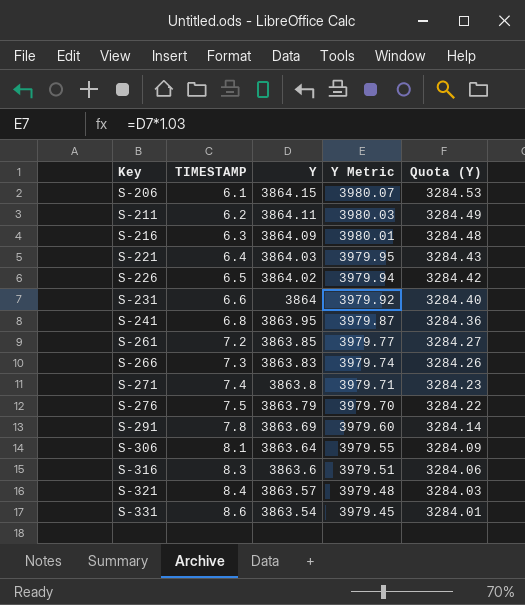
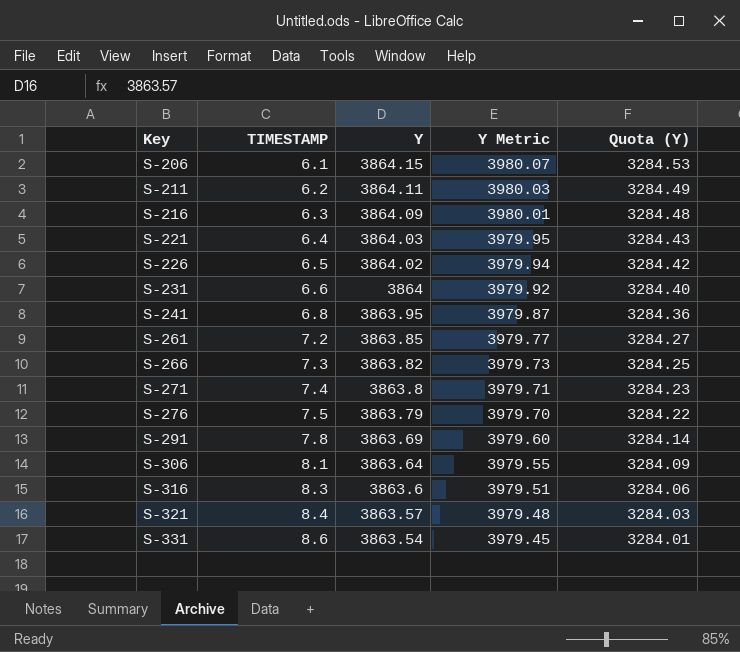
S-266 | Y: 3863.83 -> 3863.82
S-266 | Y Metric: 3979.74 -> 3979.73
S-266 | Quota (Y): 3284.26 -> 3284.25

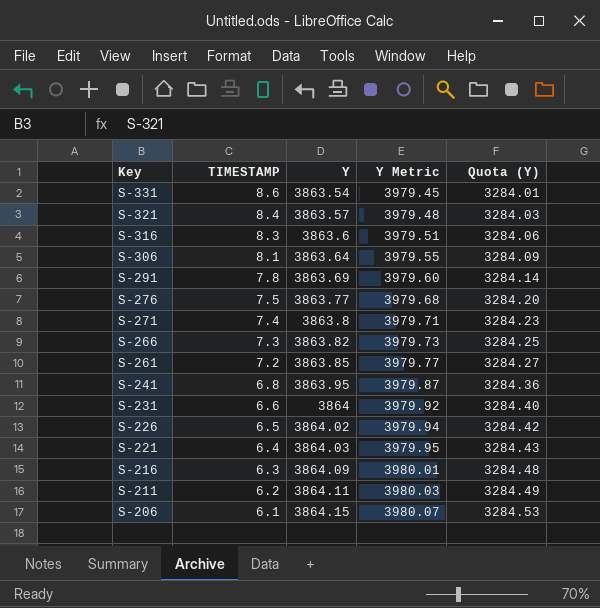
row order: Key ascending -> Key descending
S-276 | Y: 3863.79 -> 3863.77
S-276 | Y Metric: 3979.70 -> 3979.68
S-276 | Quota (Y): 3284.22 -> 3284.20

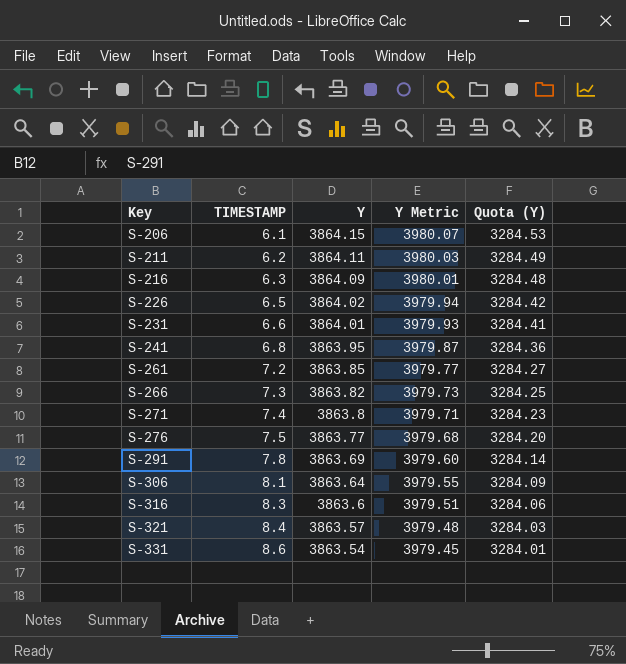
row order: Key descending -> Key ascending
row S-221: 6.4 | 3864.03 | 3979.95 | 3284.43 -> none
S-231 | Y: 3864 -> 3864.01
S-231 | Y Metric: 3979.92 -> 3979.93
S-231 | Quota (Y): 3284.40 -> 3284.41

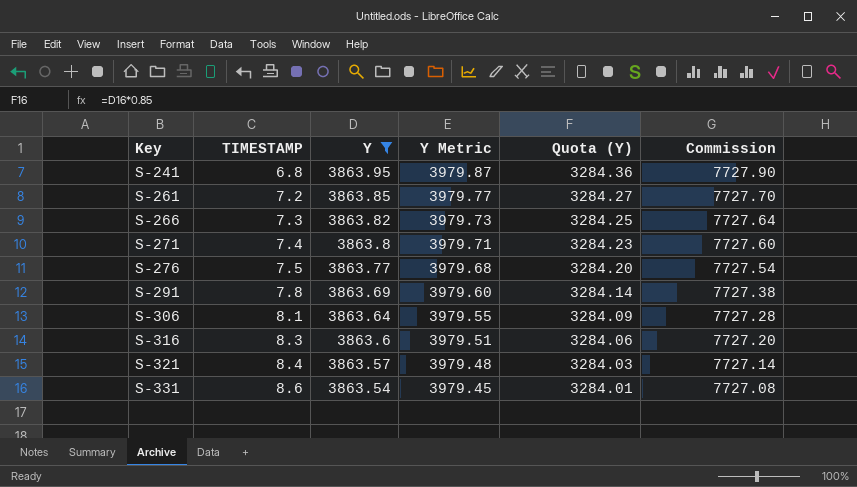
filter: none -> Y <= 3863.95
column Commission | formula: none -> [Y] * 2

